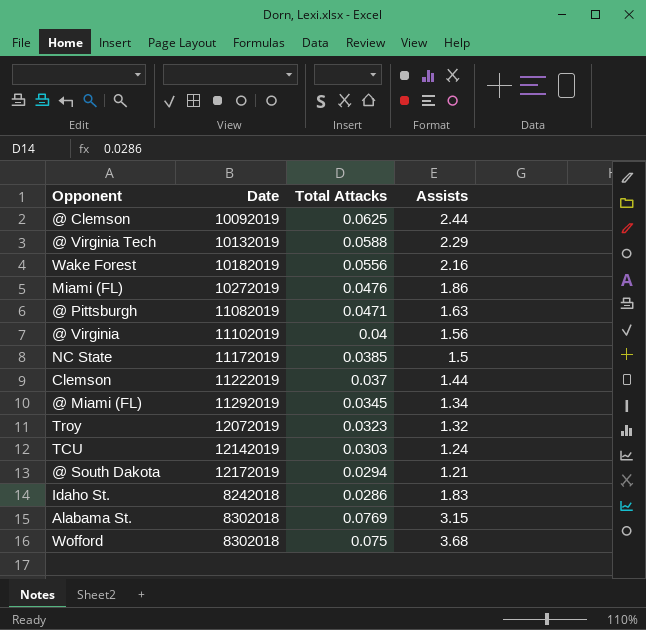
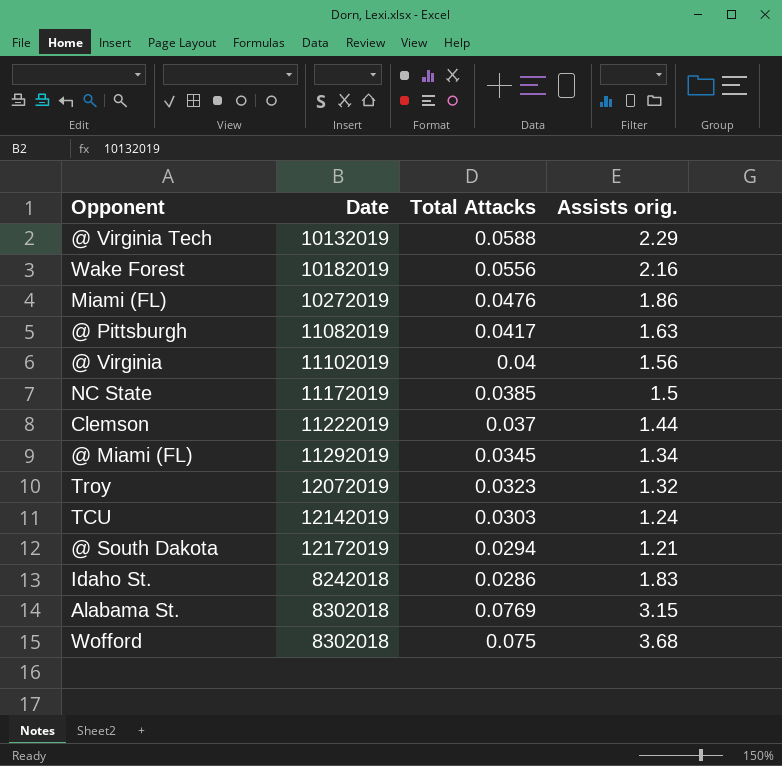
column name: Assists -> Assists orig.
row @ Clemson: 10092019 | 0.0625 | 2.44 -> none
@ Pittsburgh | Total Attacks: 0.0471 -> 0.0417

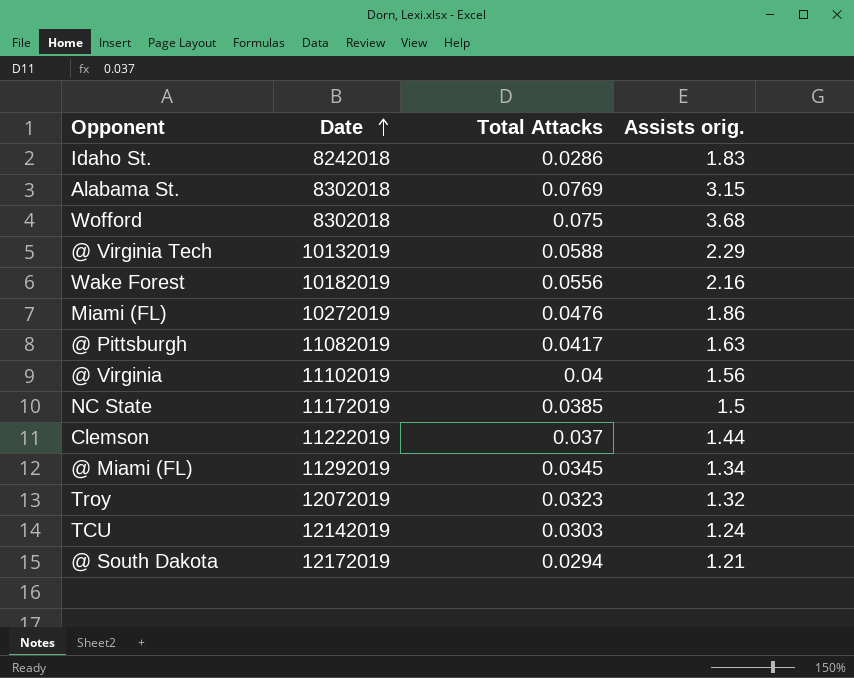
row order: none -> Date ascending

